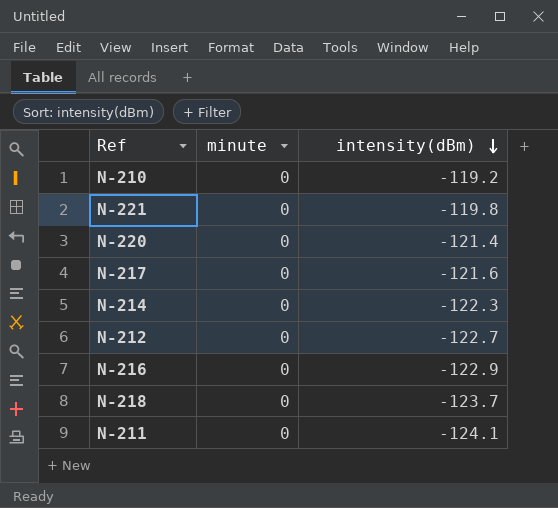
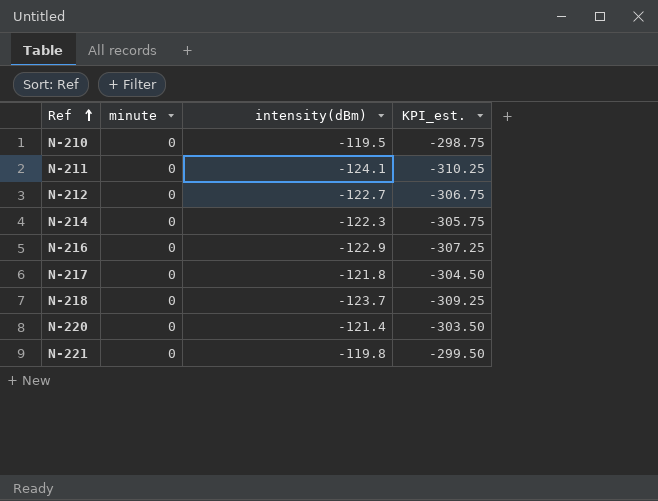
row order: intensity(dBm) descending -> Ref ascending
column KPI_est. | formula: none -> [intensity(dBm)] * 2.5
N-210 | intensity(dBm): -119.2 -> -119.5
N-217 | intensity(dBm): -121.6 -> -121.8

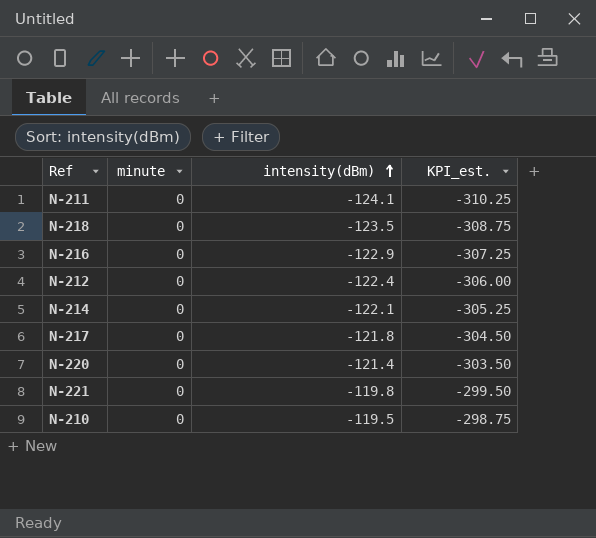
row order: Ref ascending -> intensity(dBm) ascending
N-218 | intensity(dBm): -123.7 -> -123.5
N-218 | KPI_est.: -309.25 -> -308.75
N-212 | intensity(dBm): -122.7 -> -122.4
N-212 | KPI_est.: -306.75 -> -306.00
N-214 | intensity(dBm): -122.3 -> -122.1
N-214 | KPI_est.: -305.75 -> -305.25

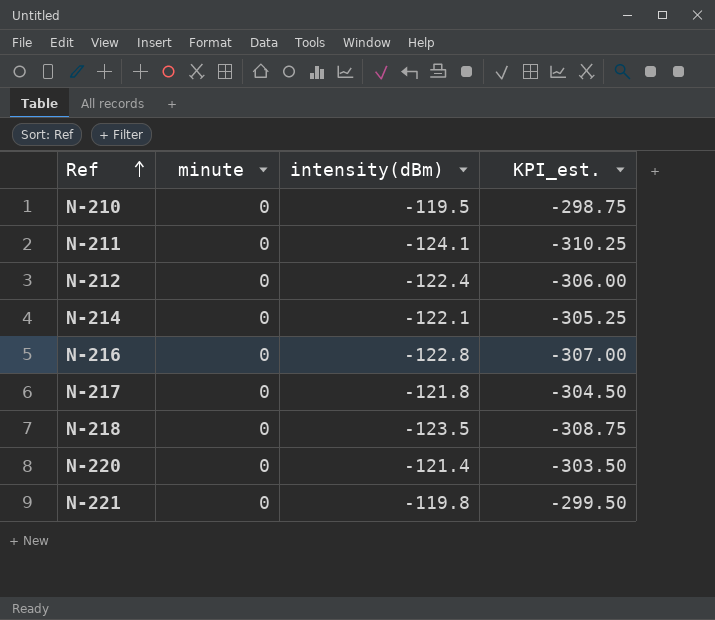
row order: intensity(dBm) ascending -> Ref ascending
N-216 | intensity(dBm): -122.9 -> -122.8
N-216 | KPI_est.: -307.25 -> -307.00

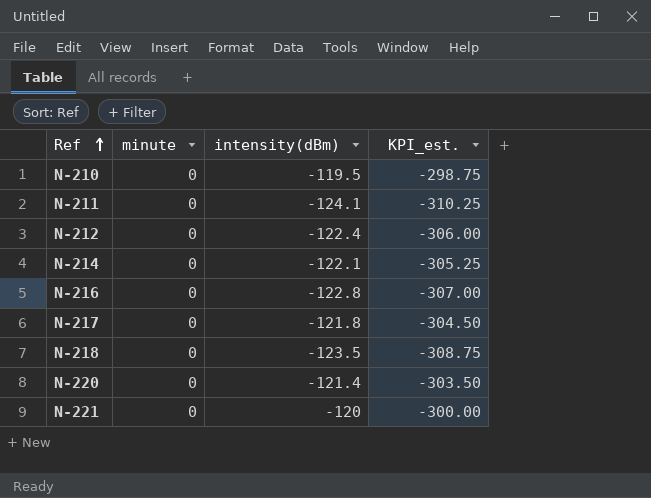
N-221 | intensity(dBm): -119.8 -> -120
N-221 | KPI_est.: -299.50 -> -300.00

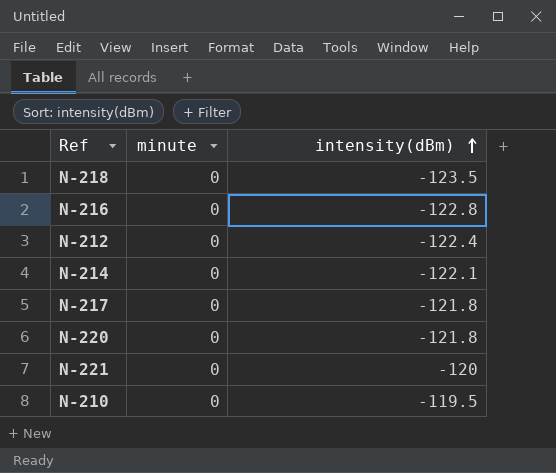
row order: Ref ascending -> intensity(dBm) ascending
column KPI_est. | formula: [intensity(dBm)] * 2.5 -> none
row N-211: 0 | -124.1 | -310.25 -> none
N-220 | intensity(dBm): -121.4 -> -121.8

